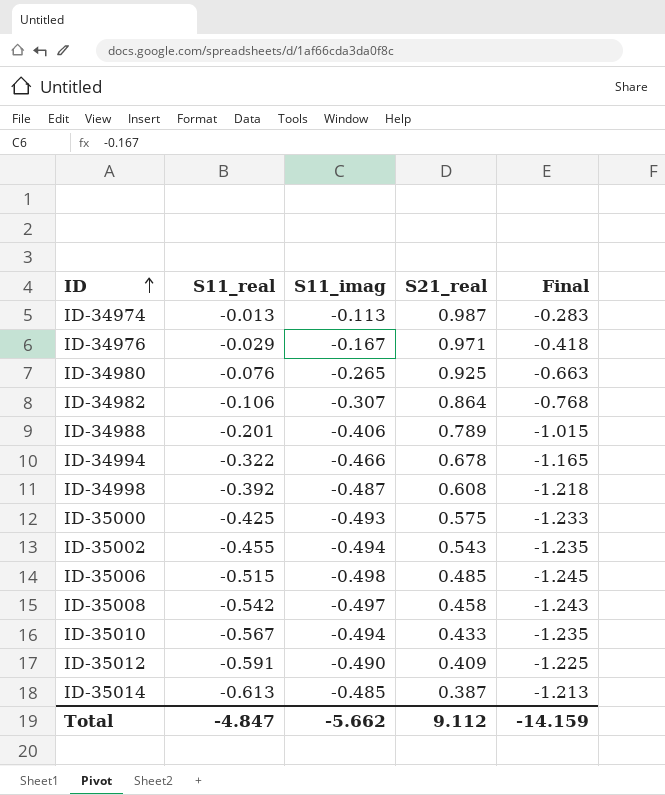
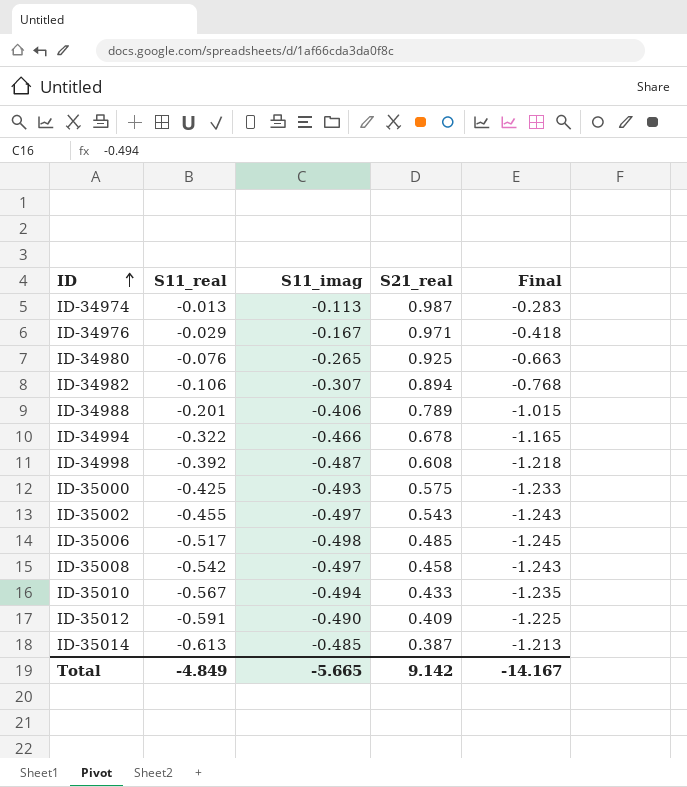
ID-34982 | S21_real: 0.864 -> 0.894
ID-35002 | S11_imag: -0.494 -> -0.497
ID-35002 | Final: -1.235 -> -1.243
ID-35006 | S11_real: -0.515 -> -0.517
Total | S11_real: -4.847 -> -4.849
Total | S11_imag: -5.662 -> -5.665
Total | S21_real: 9.112 -> 9.142
Total | Final: -14.159 -> -14.167

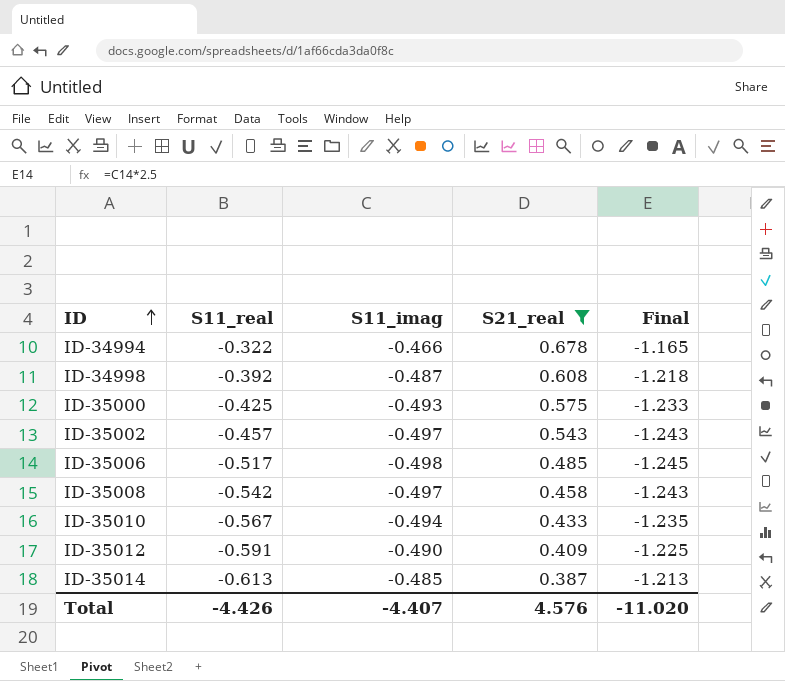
filter: none -> S21_real <= 0.678
ID-35002 | S11_real: -0.455 -> -0.457
Total | S11_real: -4.849 -> -4.426
Total | S11_imag: -5.665 -> -4.407
Total | S21_real: 9.142 -> 4.576
Total | Final: -14.167 -> -11.020

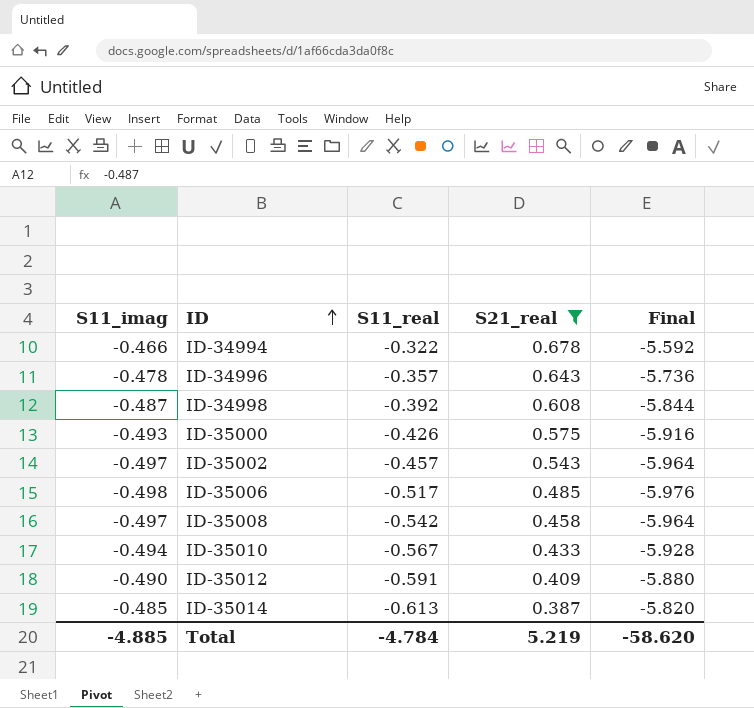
column S11_imag | position: 3 -> 1
column Final | formula: [S11_imag] * 2.5 -> [S11_imag] * 12
row ID-34996: none -> -0.478 | -0.357 | 0.643 | -5.736
ID-35000 | S11_real: -0.425 -> -0.426
Total | S11_imag: -4.407 -> -4.885
Total | S11_real: -4.426 -> -4.784
Total | S21_real: 4.576 -> 5.219
Total | Final: -11.020 -> -58.620

